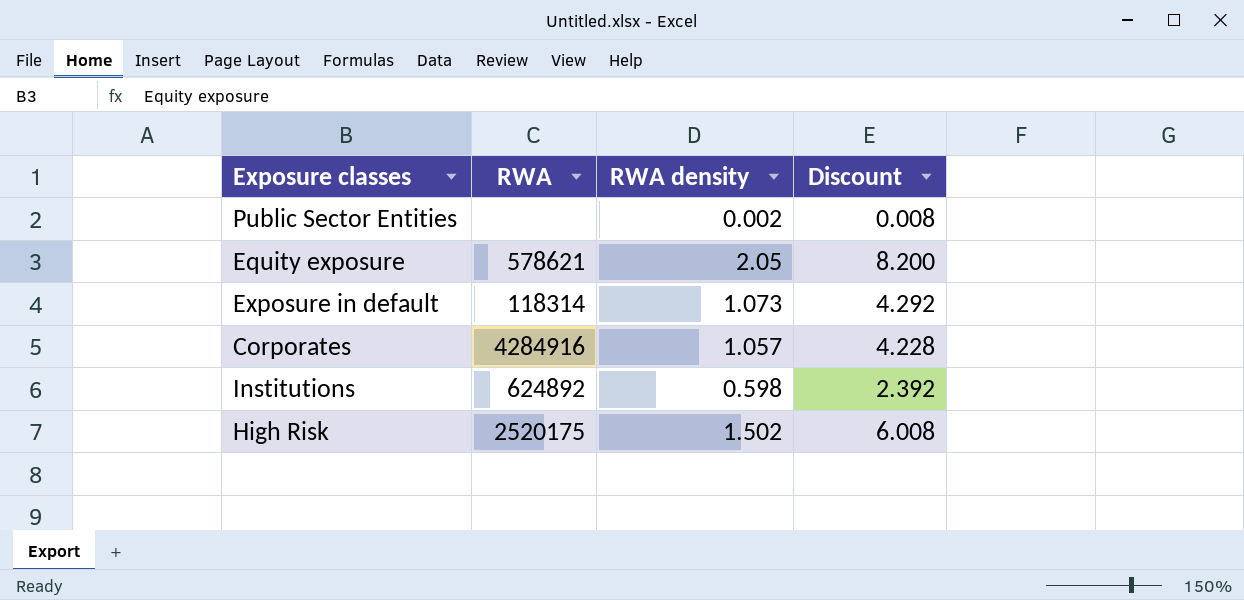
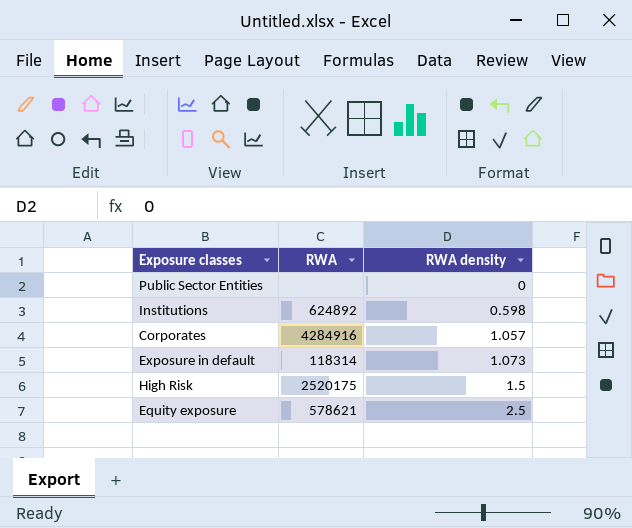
row order: none -> RWA density ascending
column Discount | formula: [RWA density] * 4 -> none
Public Sector Entities | RWA density: 0.002 -> 0
High Risk | RWA density: 1.502 -> 1.5
Equity exposure | RWA density: 2.05 -> 2.5

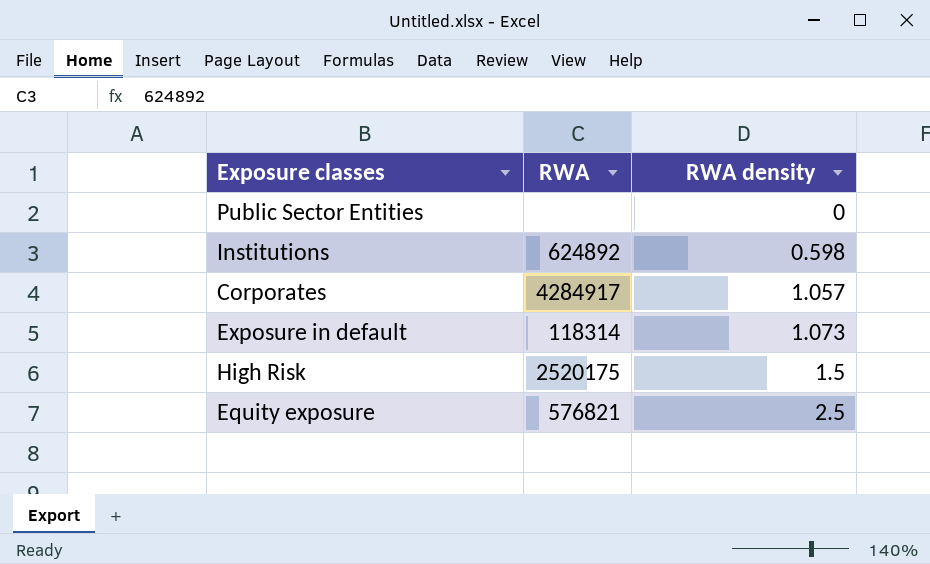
Corporates | RWA: 4284916 -> 4284917
Equity exposure | RWA: 578621 -> 576821

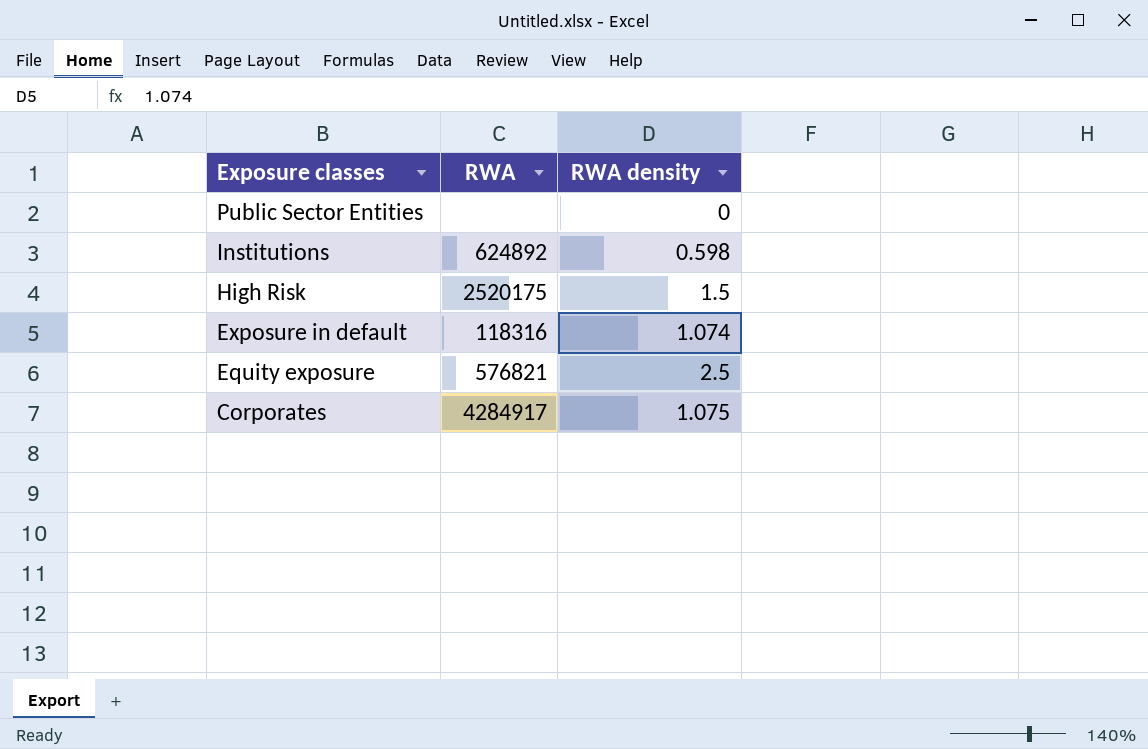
row order: RWA density ascending -> Exposure classes descending
Exposure in default | RWA: 118314 -> 118316
Exposure in default | RWA density: 1.073 -> 1.074
Corporates | RWA density: 1.057 -> 1.075

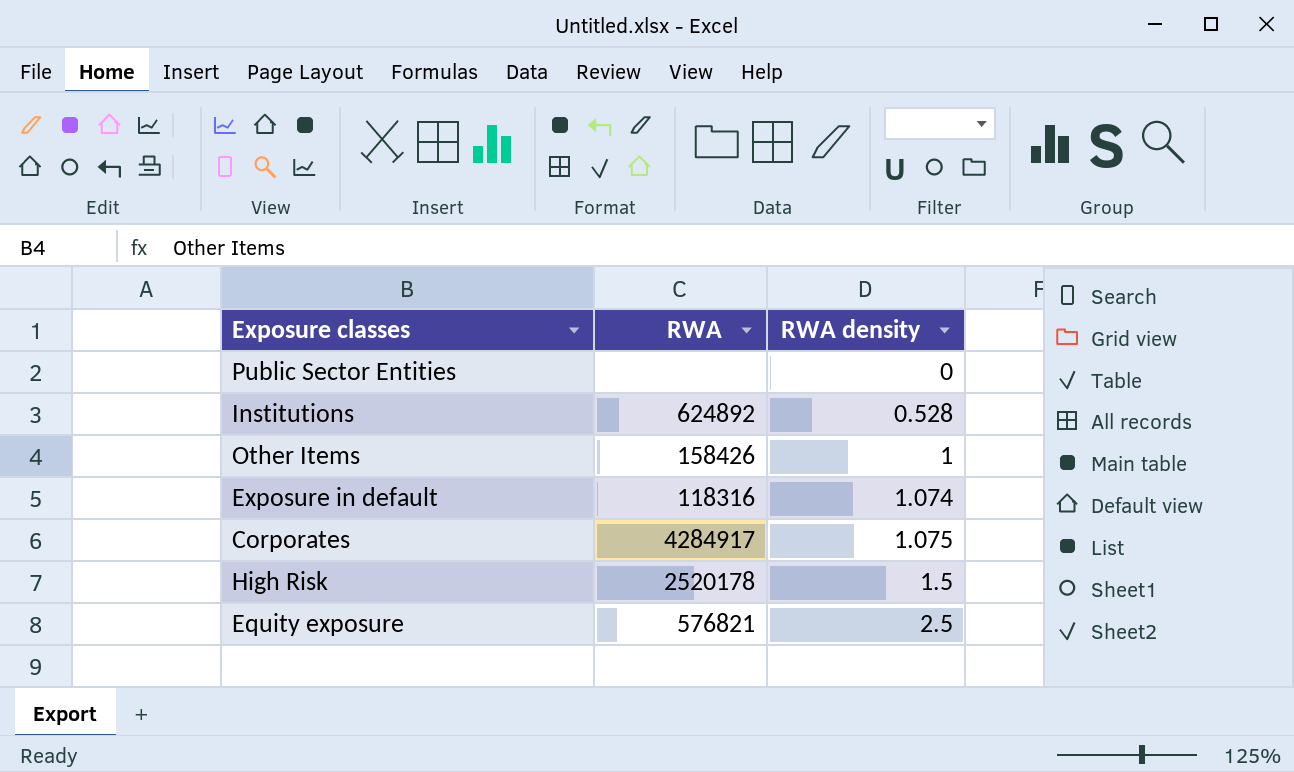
row order: Exposure classes descending -> RWA density ascending
Institutions | RWA density: 0.598 -> 0.528
row Other Items: none -> 158426 | 1
High Risk | RWA: 2520175 -> 2520178

